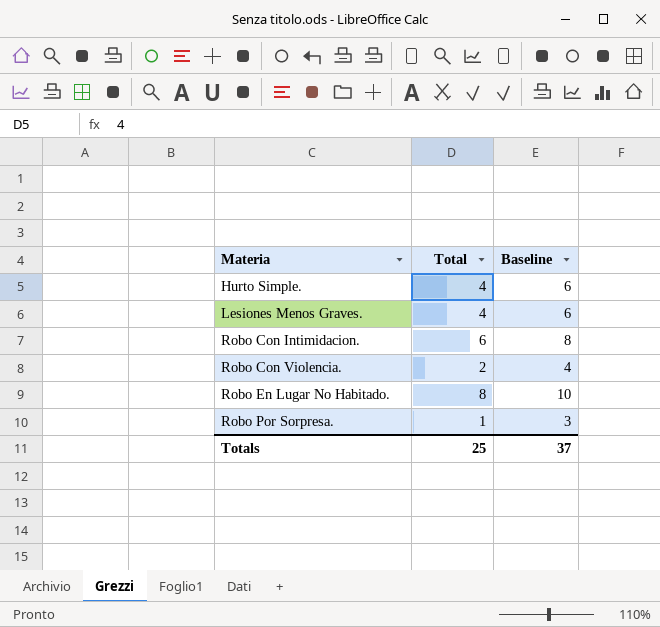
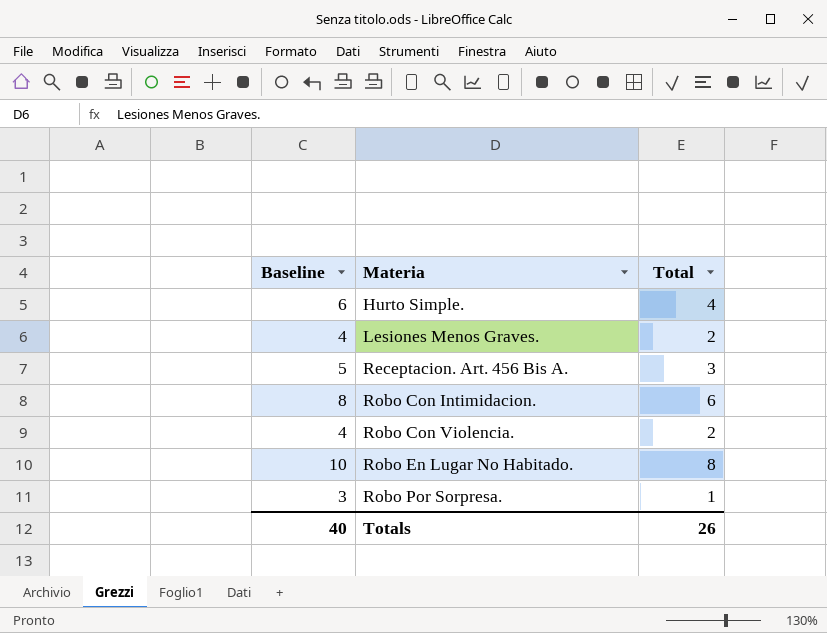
column Baseline | position: 3 -> 1
Lesiones Menos Graves. | Baseline: 6 -> 4
Lesiones Menos Graves. | Total: 4 -> 2
row Receptacion. Art. 456 Bis A.: none -> 5 | 3
Totals | Baseline: 37 -> 40
Totals | Total: 25 -> 26

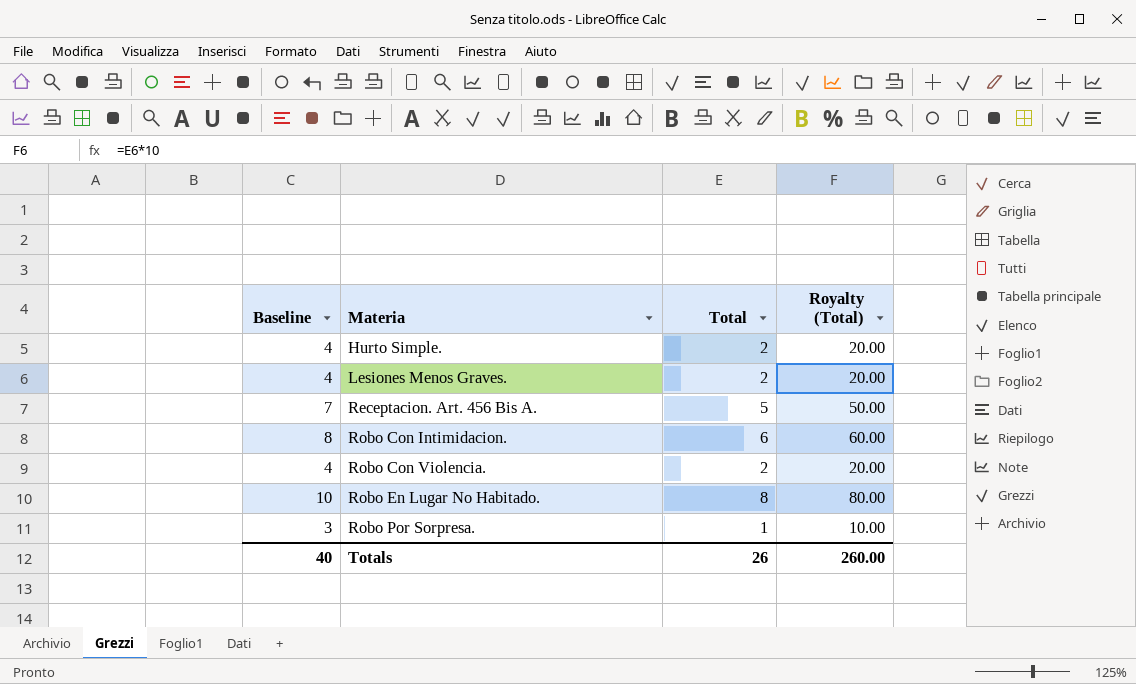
column Royalty (Total) | formula: none -> [Total] * 10
Hurto Simple. | Baseline: 6 -> 4
Hurto Simple. | Total: 4 -> 2
Receptacion. Art. 456 Bis A. | Baseline: 5 -> 7
Receptacion. Art. 456 Bis A. | Total: 3 -> 5

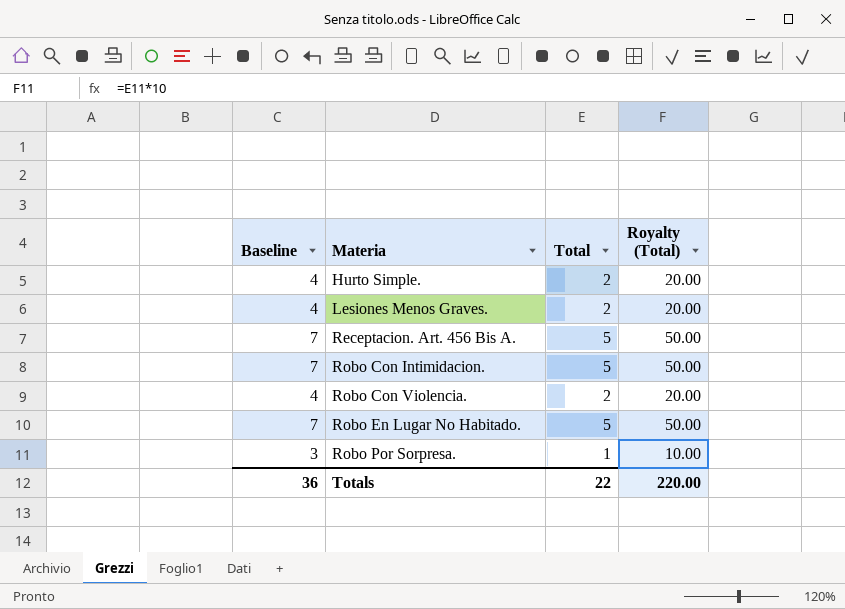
Robo Con Intimidacion. | Baseline: 8 -> 7
Robo Con Intimidacion. | Total: 6 -> 5
Robo Con Intimidacion. | Royalty (Total): 60.00 -> 50.00
Robo En Lugar No Habitado. | Baseline: 10 -> 7
Robo En Lugar No Habitado. | Total: 8 -> 5
Robo En Lugar No Habitado. | Royalty (Total): 80.00 -> 50.00
Totals | Baseline: 40 -> 36
Totals | Total: 26 -> 22
Totals | Royalty (Total): 260.00 -> 220.00

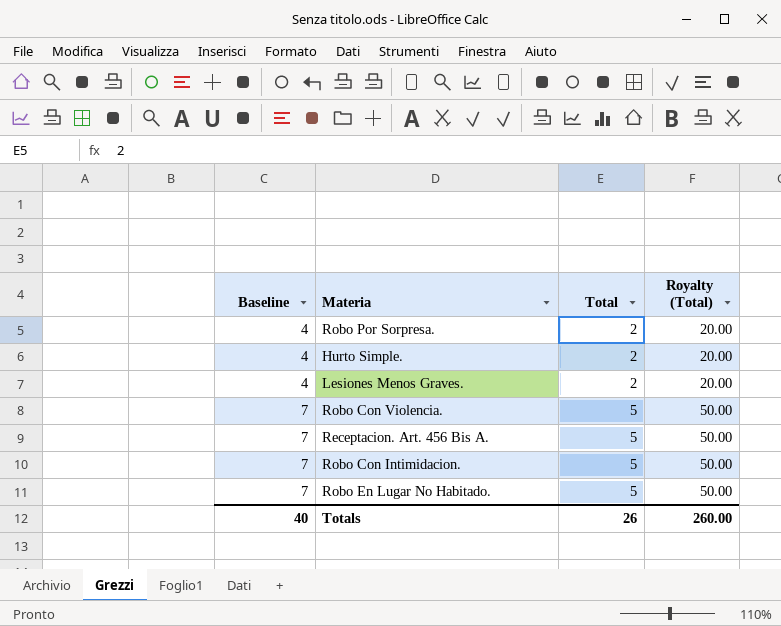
row order: Materia ascending -> Baseline ascending
Robo Por Sorpresa. | Baseline: 3 -> 4
Robo Por Sorpresa. | Total: 1 -> 2
Robo Por Sorpresa. | Royalty (Total): 10.00 -> 20.00
Robo Con Violencia. | Baseline: 4 -> 7
Robo Con Violencia. | Total: 2 -> 5
Robo Con Violencia. | Royalty (Total): 20.00 -> 50.00
Totals | Baseline: 36 -> 40
Totals | Total: 22 -> 26
Totals | Royalty (Total): 220.00 -> 260.00

